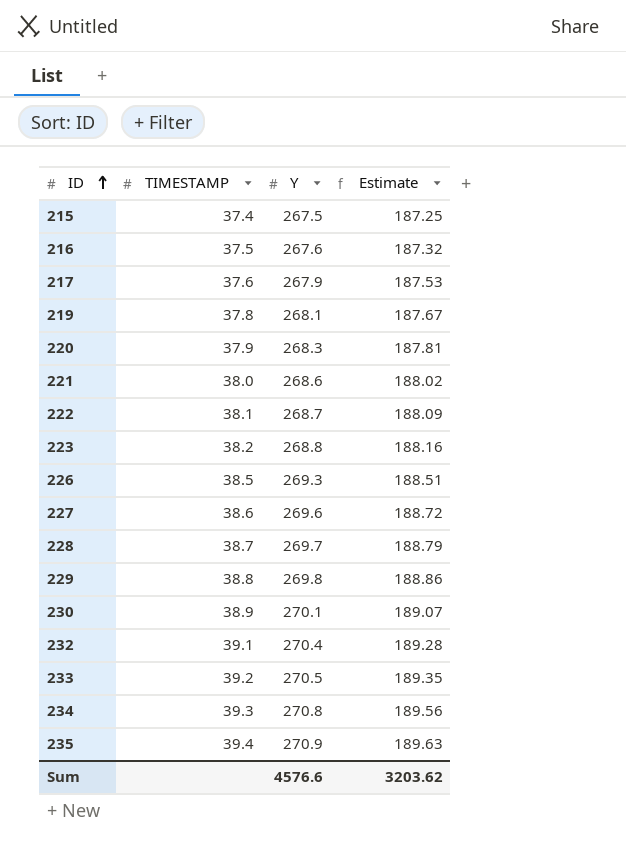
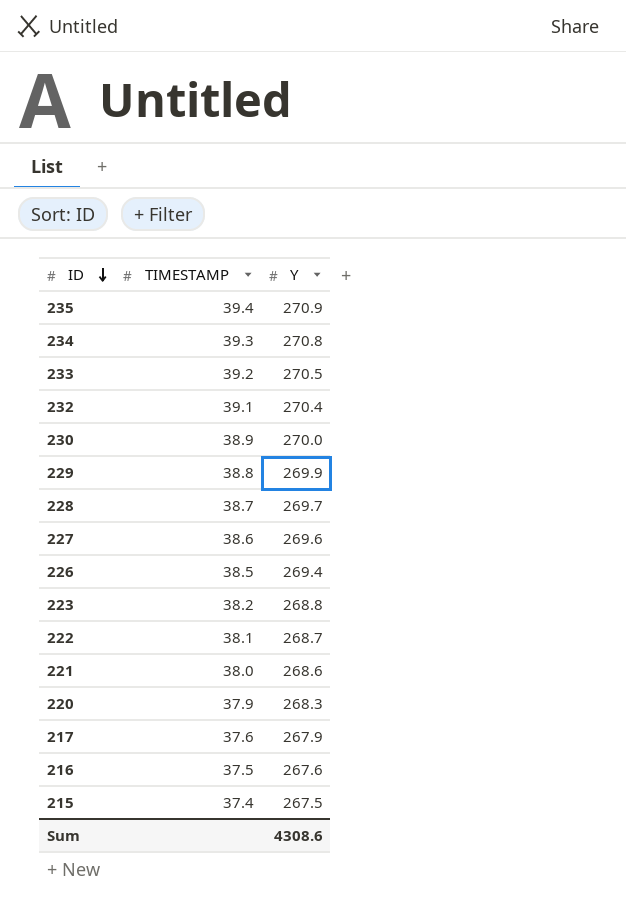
row order: ID ascending -> ID descending
column Estimate | formula: [Y] * 0.7 -> none
row 219: 37.8 | 268.1 | 187.67 -> none
230 | Y: 270.1 -> 270.0
229 | Y: 269.8 -> 269.9
226 | Y: 269.3 -> 269.4
Sum | Y: 4576.6 -> 4308.6

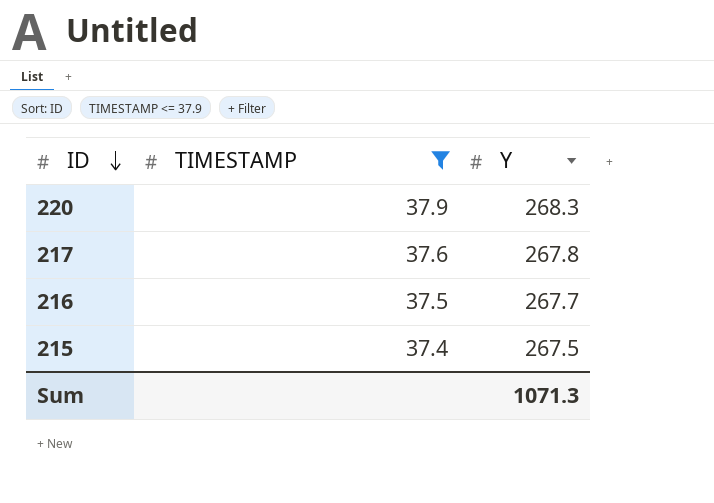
filter: none -> TIMESTAMP <= 37.9
217 | Y: 267.9 -> 267.8
216 | Y: 267.6 -> 267.7
Sum | Y: 4308.6 -> 1071.3

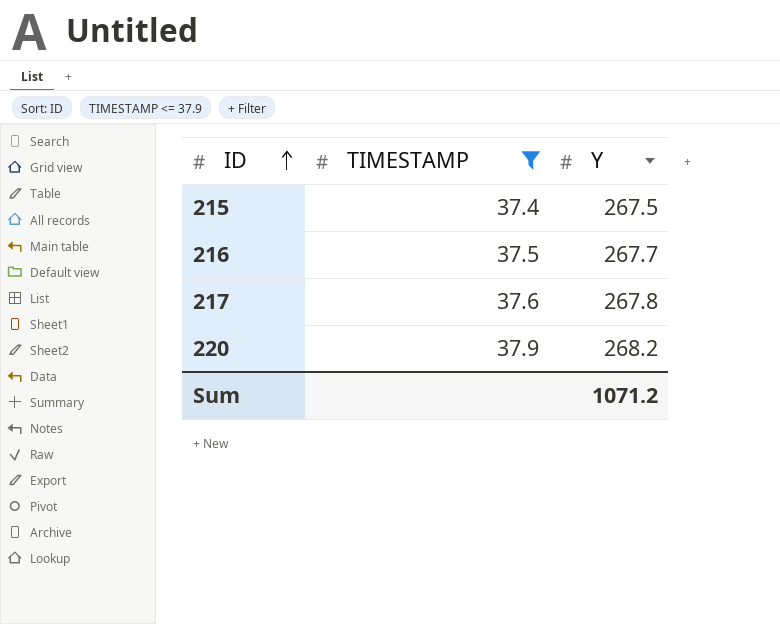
row order: ID descending -> ID ascending
220 | Y: 268.3 -> 268.2
Sum | Y: 1071.3 -> 1071.2

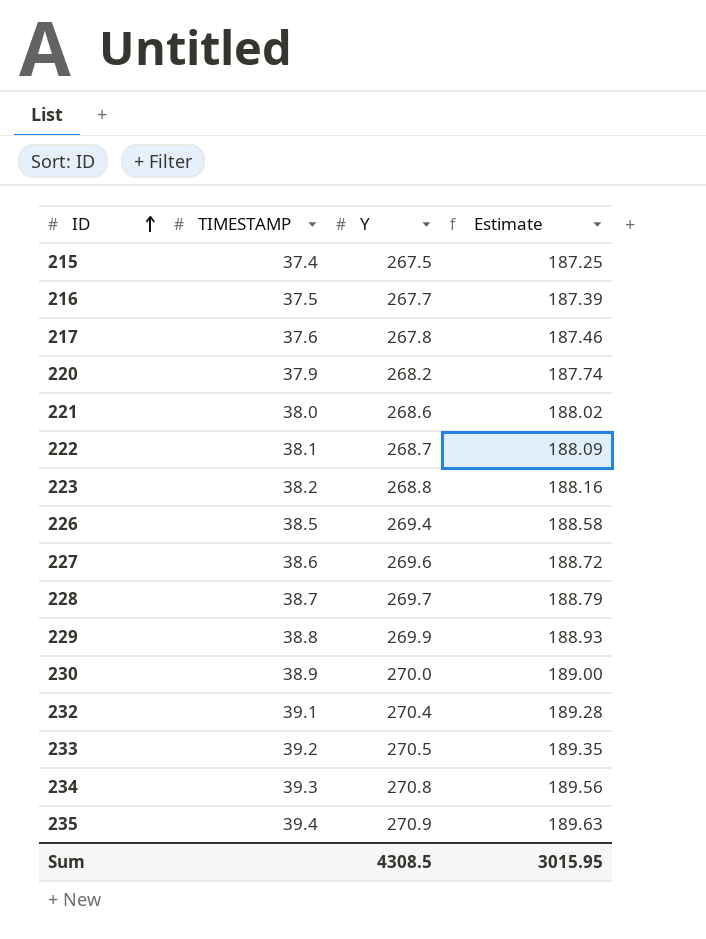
filter: TIMESTAMP <= 37.9 -> none
column Estimate | formula: none -> [Y] * 0.7
Sum | Y: 1071.2 -> 4308.5

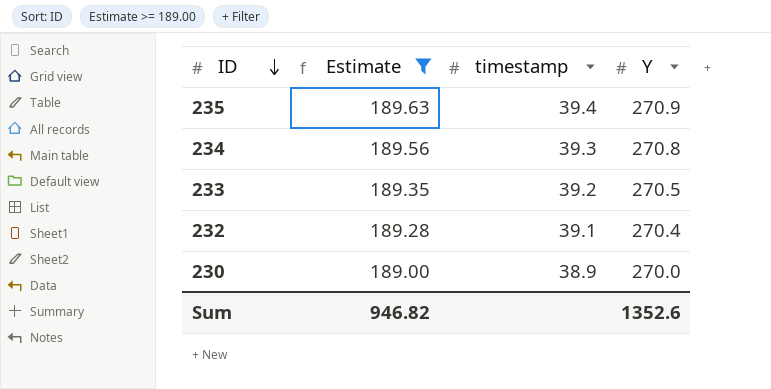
filter: none -> Estimate >= 189.00
row order: ID ascending -> ID descending
column Estimate | position: 4 -> 2
column name: TIMESTAMP -> timestamp
Sum | Estimate: 3015.95 -> 946.82
Sum | Y: 4308.5 -> 1352.6

